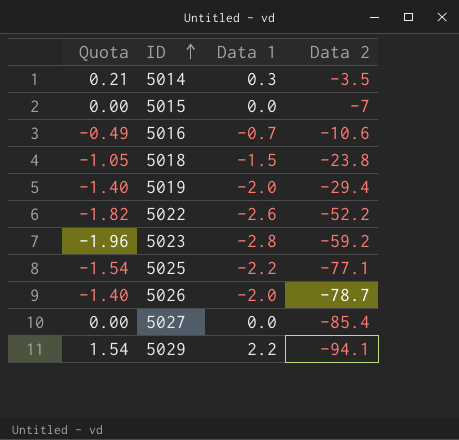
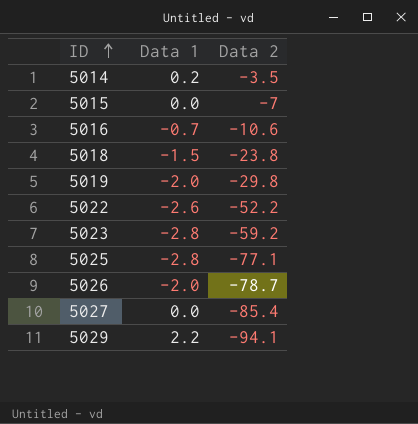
column Quota | formula: [Data 1] * 0.7 -> none
5014 | Data 1: 0.3 -> 0.2
5019 | Data 2: -29.4 -> -29.8
5025 | Data 1: -2.2 -> -2.8

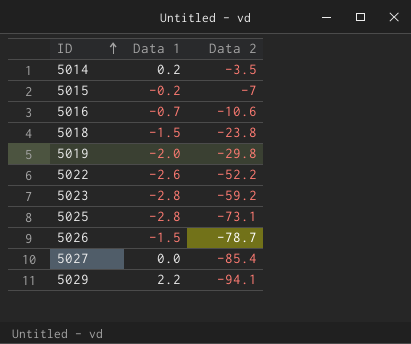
5015 | Data 1: 0.0 -> -0.2
5025 | Data 2: -77.1 -> -73.1
5026 | Data 1: -2.0 -> -1.5

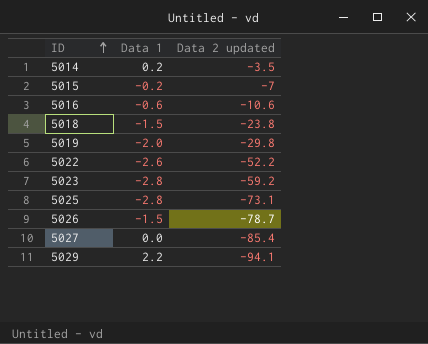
column name: Data 2 -> Data 2 updated
5016 | Data 1: -0.7 -> -0.6

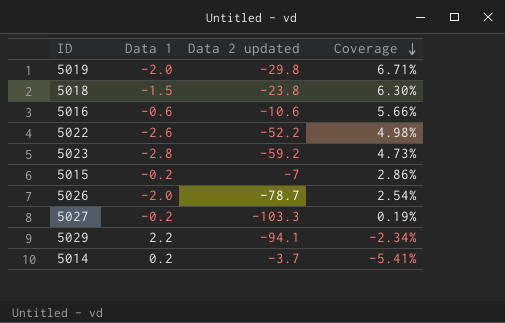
row order: ID ascending -> Coverage descending
column Coverage | formula: none -> [Data 1] / [Data 2 updated]
row 5025: -2.8 | -73.1 -> none
5026 | Data 1: -1.5 -> -2.0
5027 | Data 1: 0.0 -> -0.2
5027 | Data 2 updated: -85.4 -> -103.3
5014 | Data 2 updated: -3.5 -> -3.7

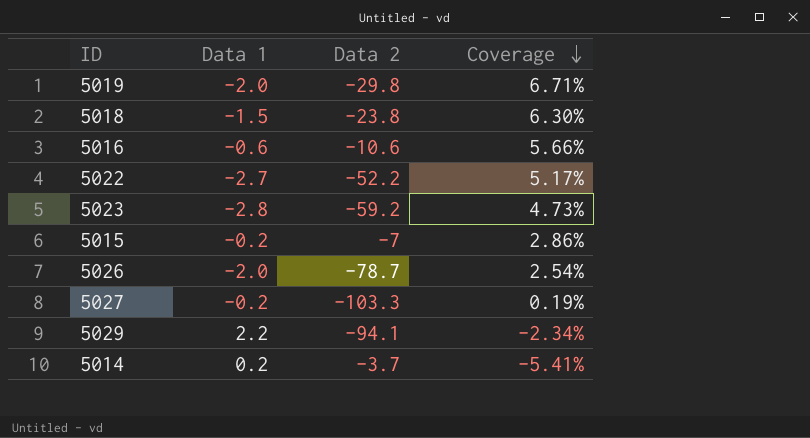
column name: Data 2 updated -> Data 2
5022 | Data 1: -2.6 -> -2.7
5022 | Coverage: 4.98% -> 5.17%

